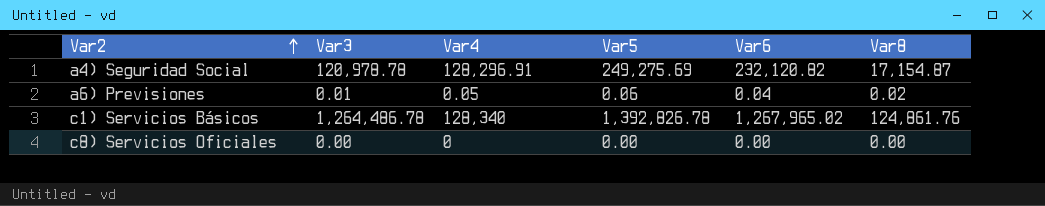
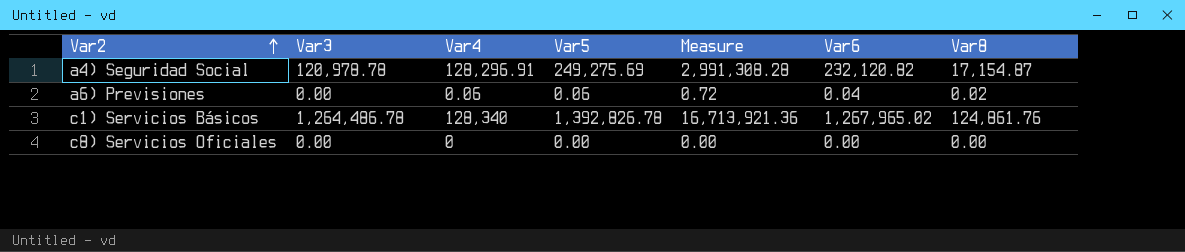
column Measure | formula: none -> [Var5] * 12
a6) Previsiones | Var3: 0.01 -> 0.00
a6) Previsiones | Var4: 0.05 -> 0.06

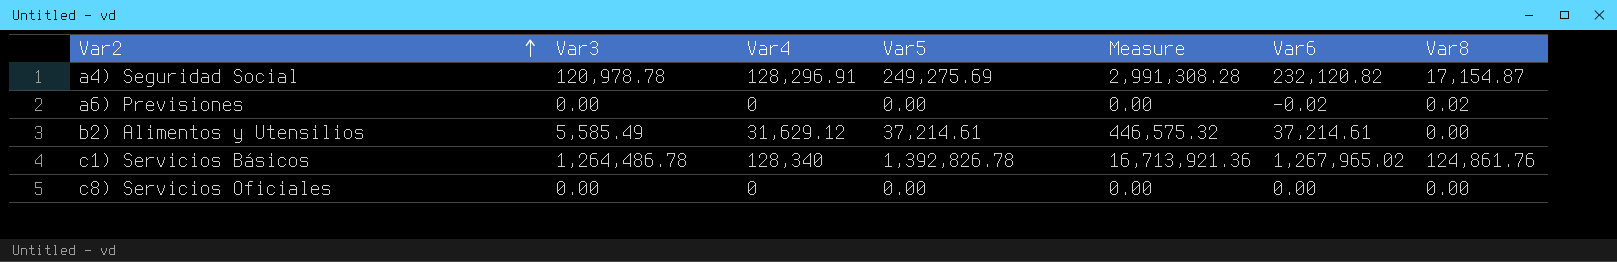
a6) Previsiones | Var4: 0.06 -> 0
a6) Previsiones | Var5: 0.06 -> 0.00
a6) Previsiones | Measure: 0.72 -> 0.00
a6) Previsiones | Var6: 0.04 -> -0.02
row b2) Alimentos y Utensilios: none -> 5,585.49 | 31,629.12 | 37,214.61 | 446,575.32 | 37,214.61 | 0.00

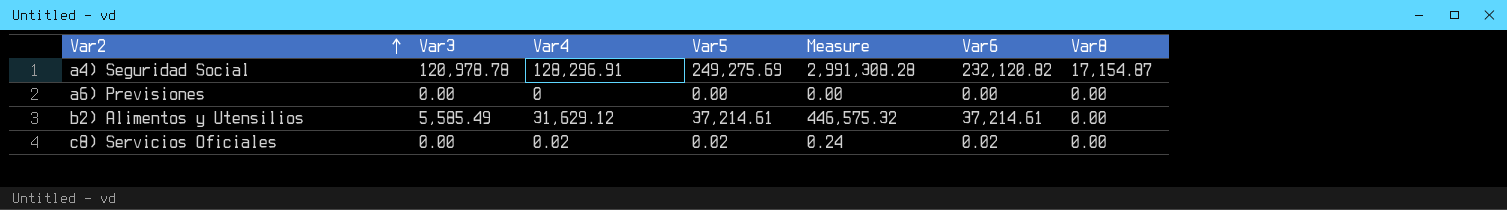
row c1) Servicios Básicos: 1,264,486.78 | 128,340 | 1,392,826.78 | 16,713,921.36 | 1,267,965.02 | 124,861.76 -> none
a6) Previsiones | Var6: -0.02 -> 0.00
a6) Previsiones | Var8: 0.02 -> 0.00
c8) Servicios Oficiales | Var4: 0 -> 0.02
c8) Servicios Oficiales | Var5: 0.00 -> 0.02
c8) Servicios Oficiales | Measure: 0.00 -> 0.24
c8) Servicios Oficiales | Var6: 0.00 -> 0.02

